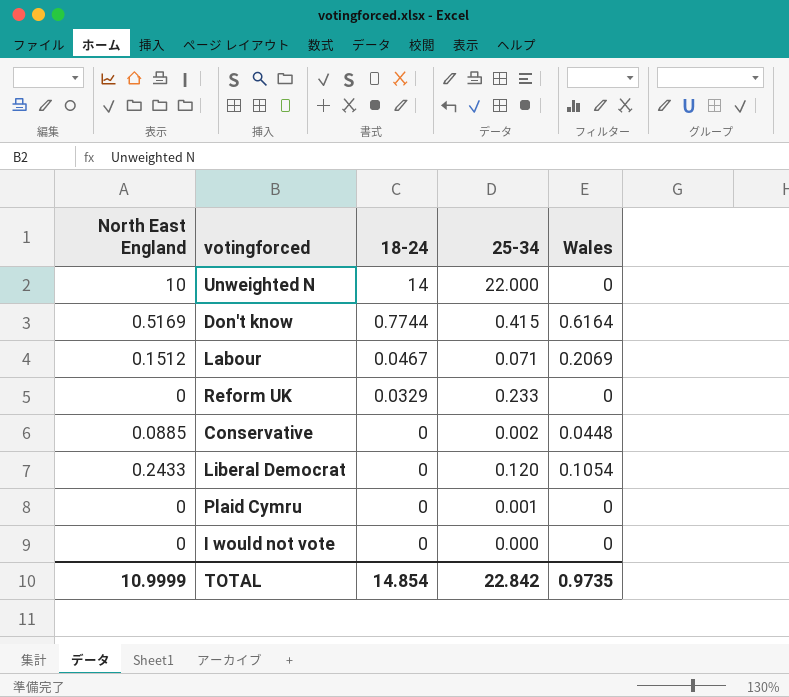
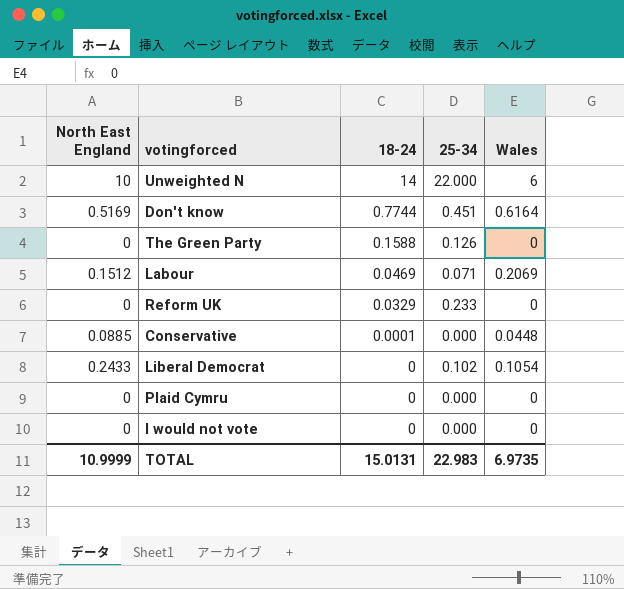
Unweighted N | Wales: 0 -> 6
Don't know | 25-34: 0.415 -> 0.451
row The Green Party: none -> 0 | 0.1588 | 0.126 | 0
Labour | 18-24: 0.0467 -> 0.0469
Conservative | 18-24: 0 -> 0.0001
Conservative | 25-34: 0.002 -> 0.000
Liberal Democrat | 25-34: 0.120 -> 0.102
Plaid Cymru | 25-34: 0.001 -> 0.000
TOTAL | 18-24: 14.854 -> 15.0131
TOTAL | 25-34: 22.842 -> 22.983
TOTAL | Wales: 0.9735 -> 6.9735

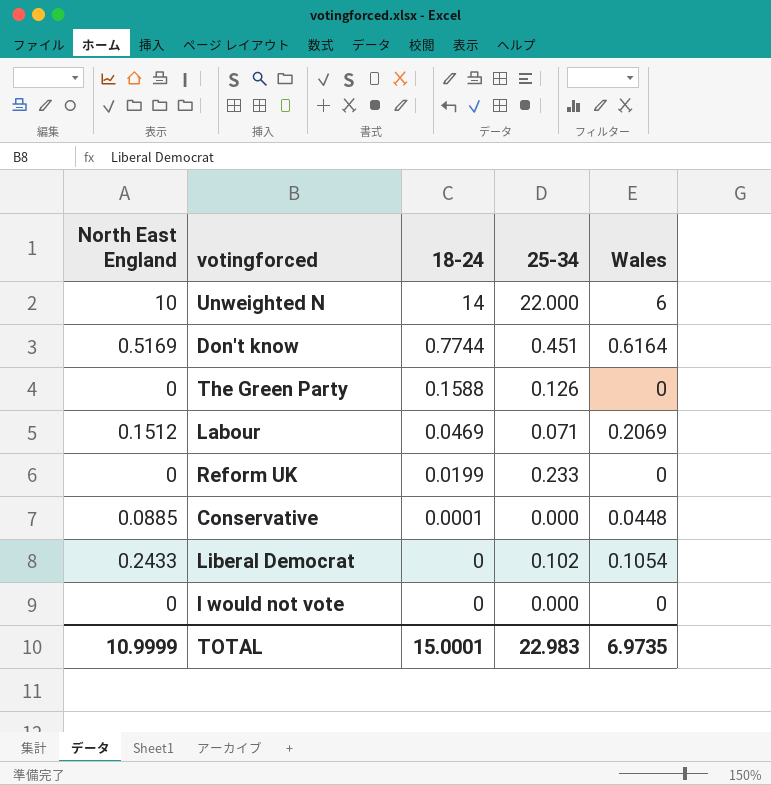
row Plaid Cymru: 0 | 0 | 0.000 | 0 -> none
Reform UK | 18-24: 0.0329 -> 0.0199
TOTAL | 18-24: 15.0131 -> 15.0001

